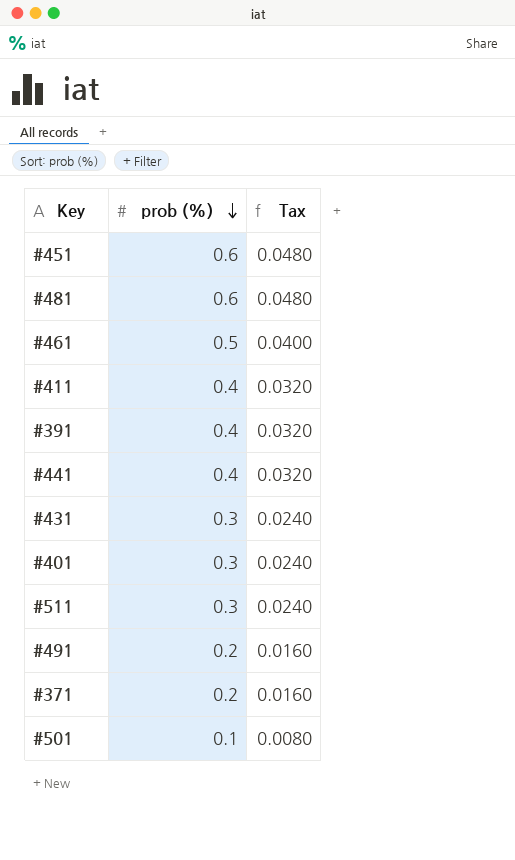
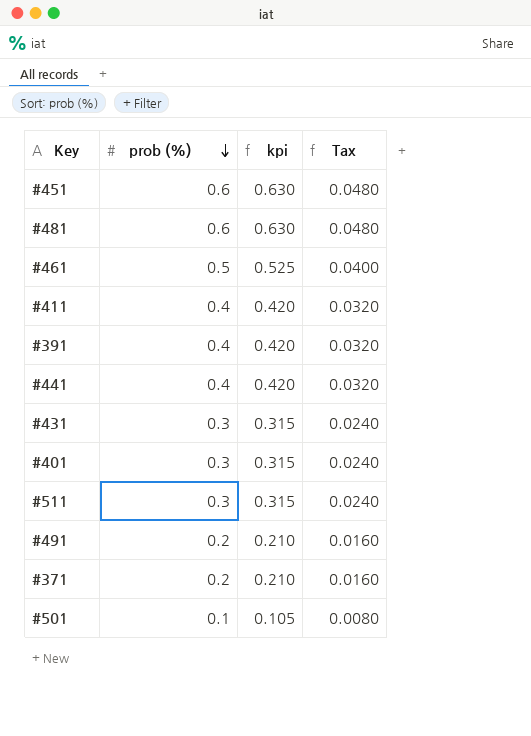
column kpi | formula: none -> [prob (%)] * 1.05

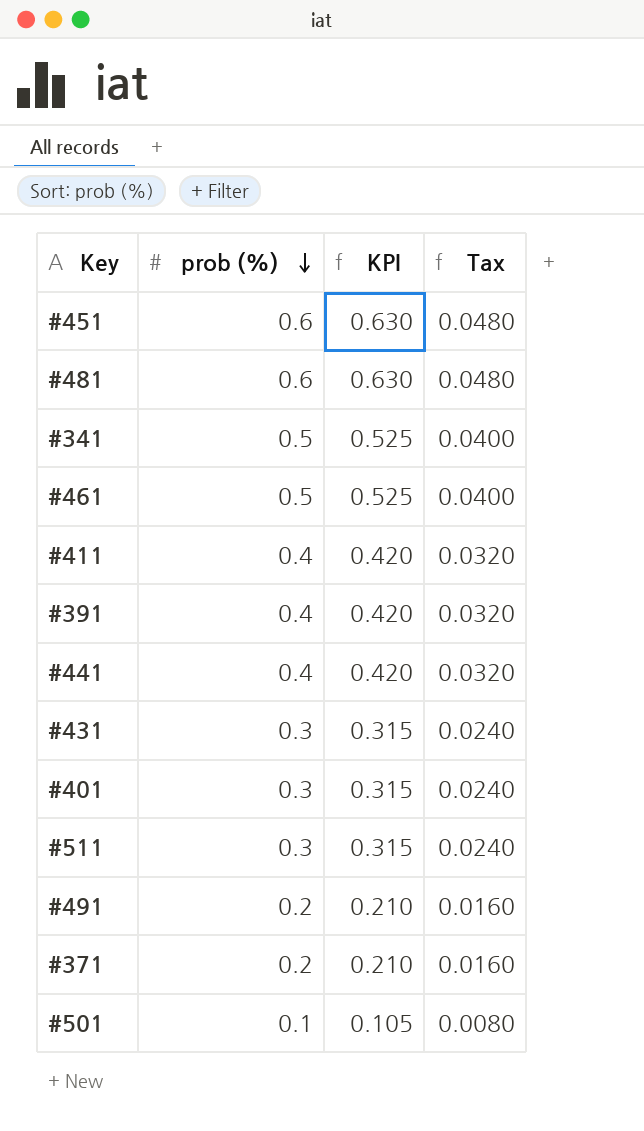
column name: kpi -> KPI
row #341: none -> 0.5 | 0.525 | 0.0400

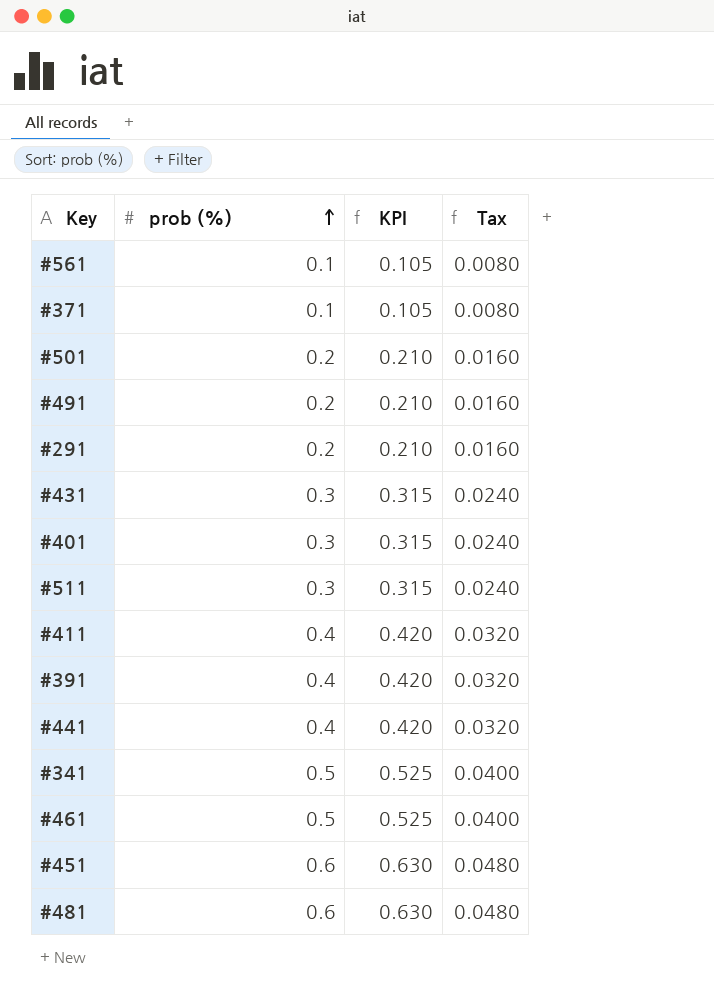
row order: prob (%) descending -> prob (%) ascending
row #561: none -> 0.1 | 0.105 | 0.0080
#371 | prob (%): 0.2 -> 0.1
#371 | KPI: 0.210 -> 0.105
#371 | Tax: 0.0160 -> 0.0080
#501 | prob (%): 0.1 -> 0.2
#501 | KPI: 0.105 -> 0.210
#501 | Tax: 0.0080 -> 0.0160
row #291: none -> 0.2 | 0.210 | 0.0160

